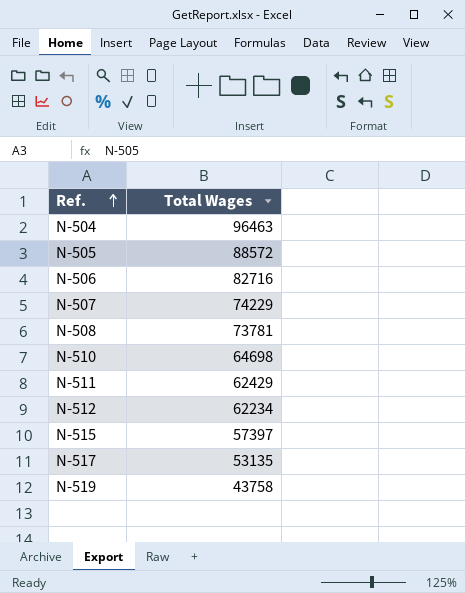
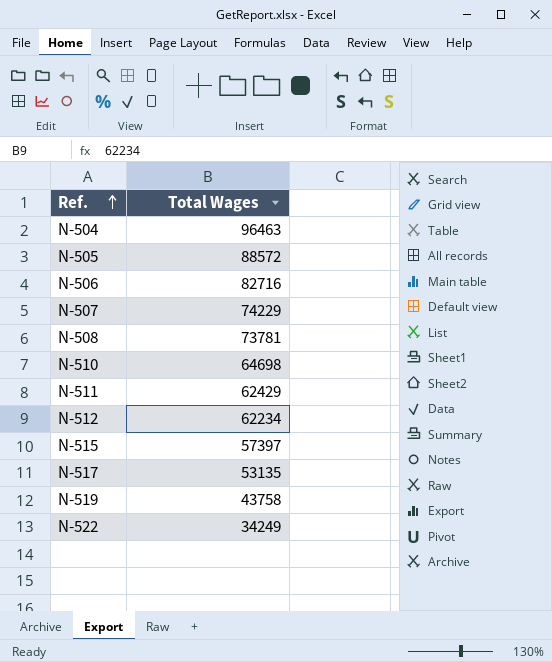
row N-522: none -> 34249

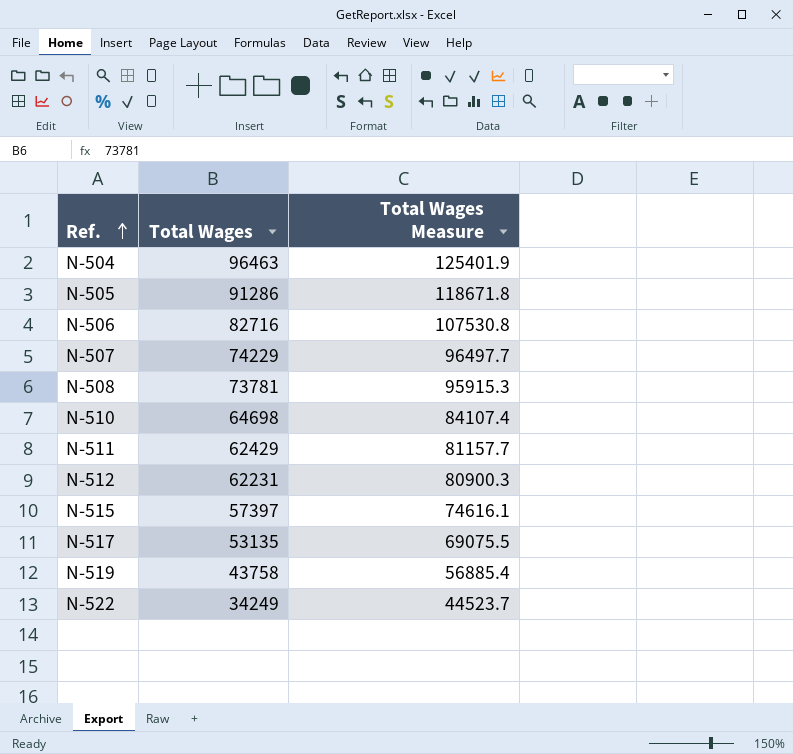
column Total Wages Measure | formula: none -> [Total Wages] * 1.3
N-505 | Total Wages: 88572 -> 91286
N-512 | Total Wages: 62234 -> 62231

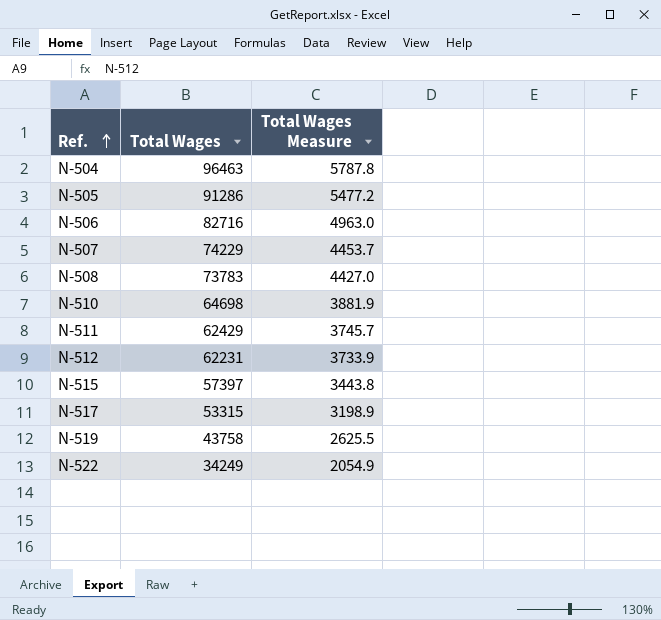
column Total Wages Measure | formula: [Total Wages] * 1.3 -> [Total Wages] * 0.06
N-508 | Total Wages: 73781 -> 73783
N-517 | Total Wages: 53135 -> 53315

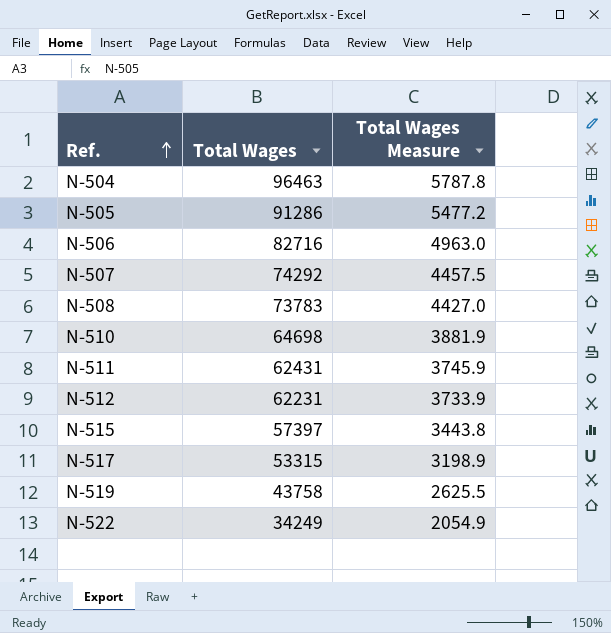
N-507 | Total Wages: 74229 -> 74292
N-507 | Total Wages Measure: 4453.7 -> 4457.5
N-511 | Total Wages: 62429 -> 62431
N-511 | Total Wages Measure: 3745.7 -> 3745.9

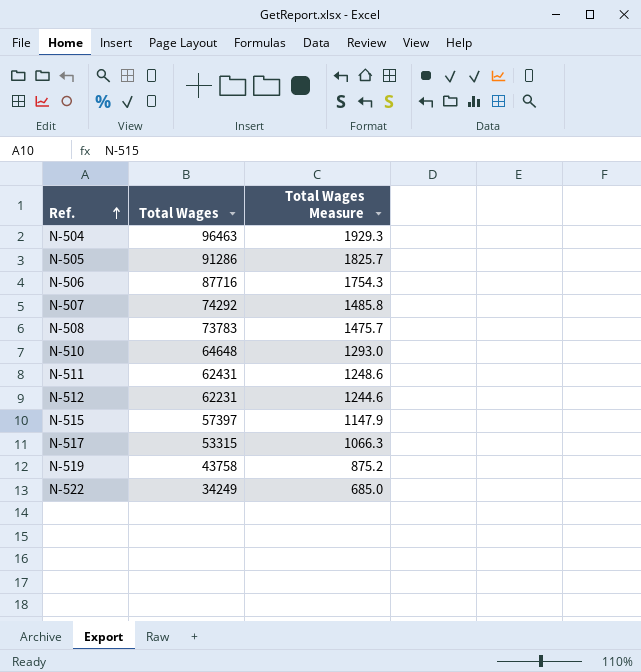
column Total Wages Measure | formula: [Total Wages] * 0.06 -> [Total Wages] * 0.02
N-506 | Total Wages: 82716 -> 87716
N-510 | Total Wages: 64698 -> 64648

